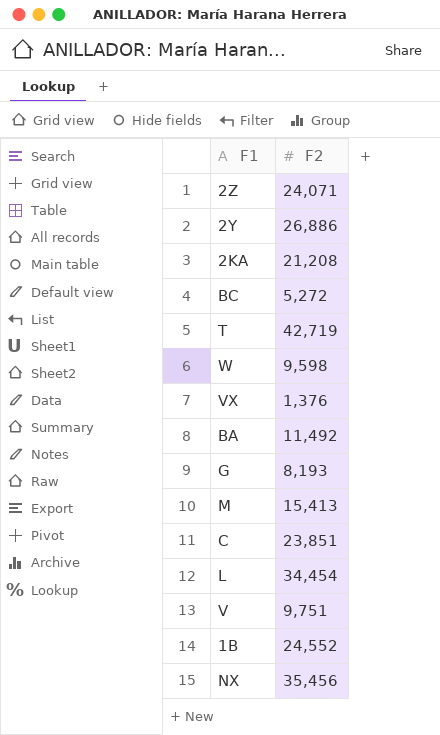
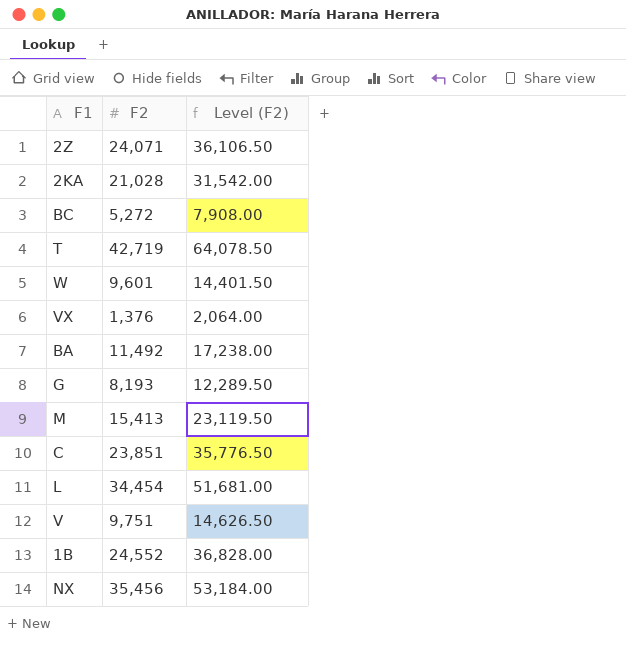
column Level (F2) | formula: none -> [F2] * 1.5
row 2Y: 26,886 -> none
2KA | F2: 21,208 -> 21,028
W | F2: 9,598 -> 9,601

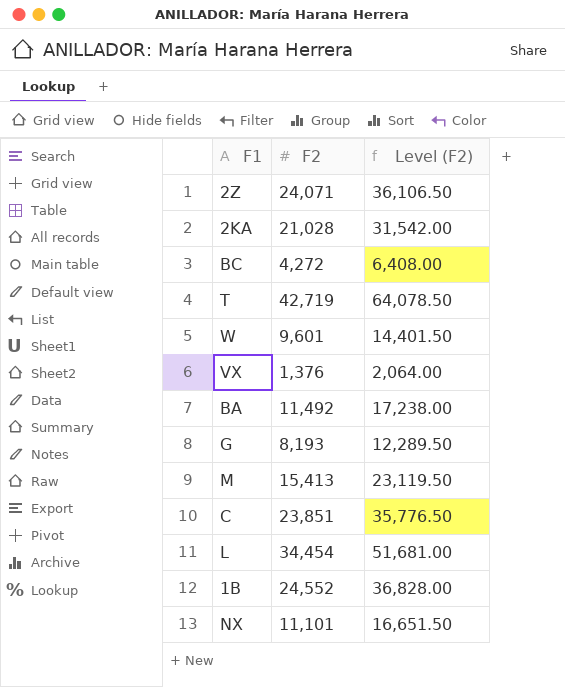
row V: 9,751 | 14,626.50 -> none
BC | F2: 5,272 -> 4,272
BC | Level (F2): 7,908.00 -> 6,408.00
NX | F2: 35,456 -> 11,101
NX | Level (F2): 53,184.00 -> 16,651.50

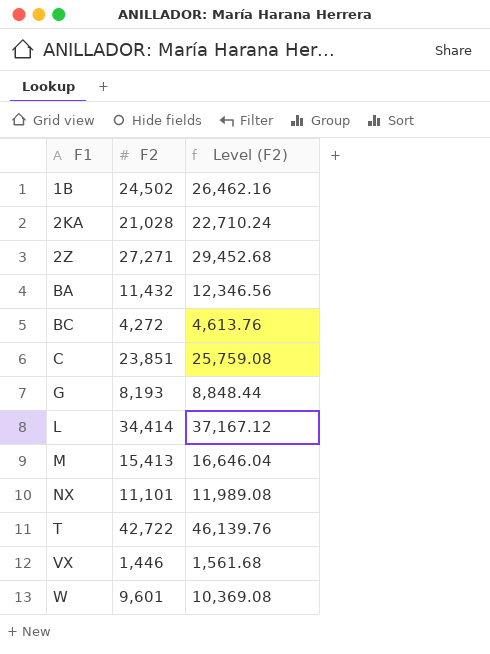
row order: none -> F1 ascending
column Level (F2) | formula: [F2] * 1.5 -> [F2] * 1.08
1B | F2: 24,552 -> 24,502
2Z | F2: 24,071 -> 27,271
BA | F2: 11,492 -> 11,432
L | F2: 34,454 -> 34,414
T | F2: 42,719 -> 42,722
VX | F2: 1,376 -> 1,446

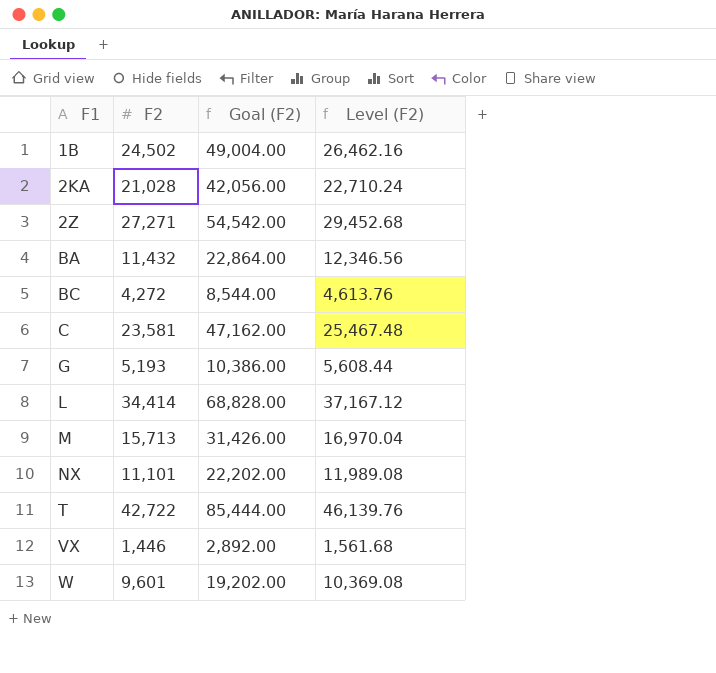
column Goal (F2) | formula: none -> [F2] * 2
C | F2: 23,851 -> 23,581
C | Level (F2): 25,759.08 -> 25,467.48
G | F2: 8,193 -> 5,193
G | Level (F2): 8,848.44 -> 5,608.44
M | F2: 15,413 -> 15,713
M | Level (F2): 16,646.04 -> 16,970.04

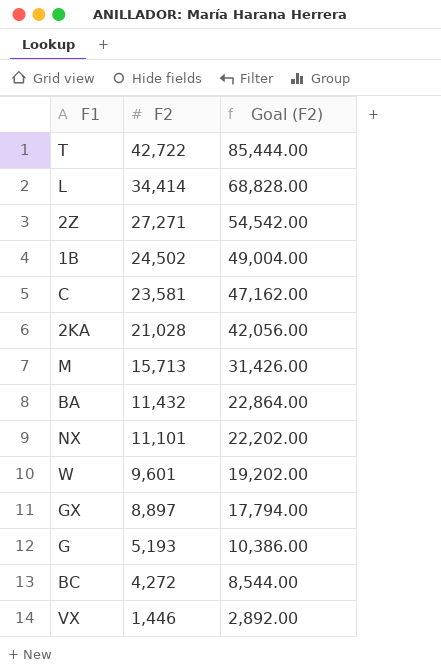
row order: F1 ascending -> F2 descending
column Level (F2) | formula: [F2] * 1.08 -> none
row GX: none -> 8,897 | 17,794.00

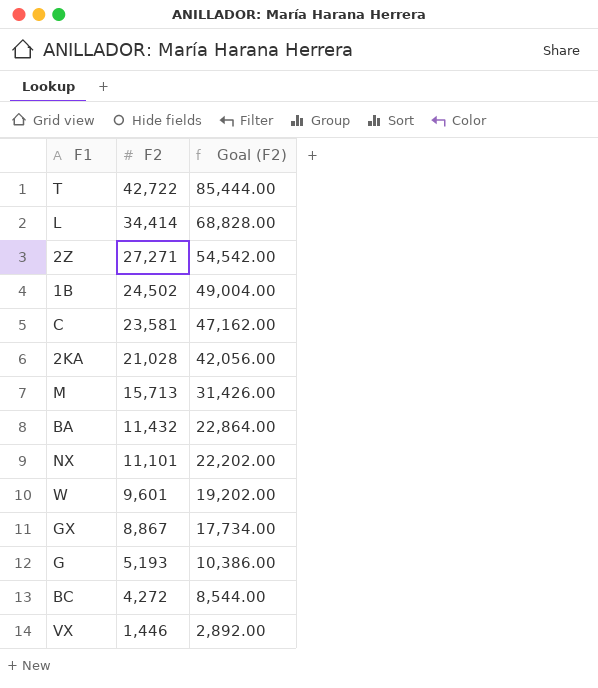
GX | F2: 8,897 -> 8,867
GX | Goal (F2): 17,794.00 -> 17,734.00

